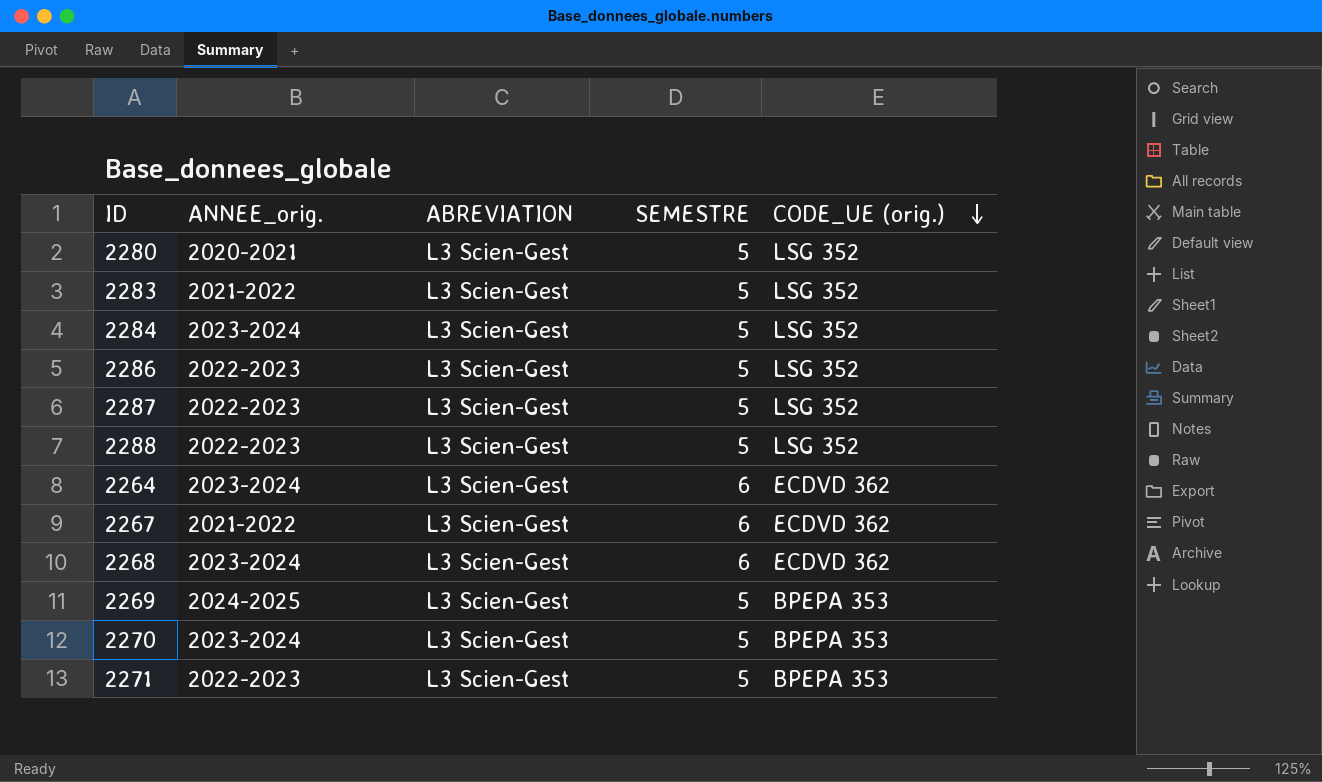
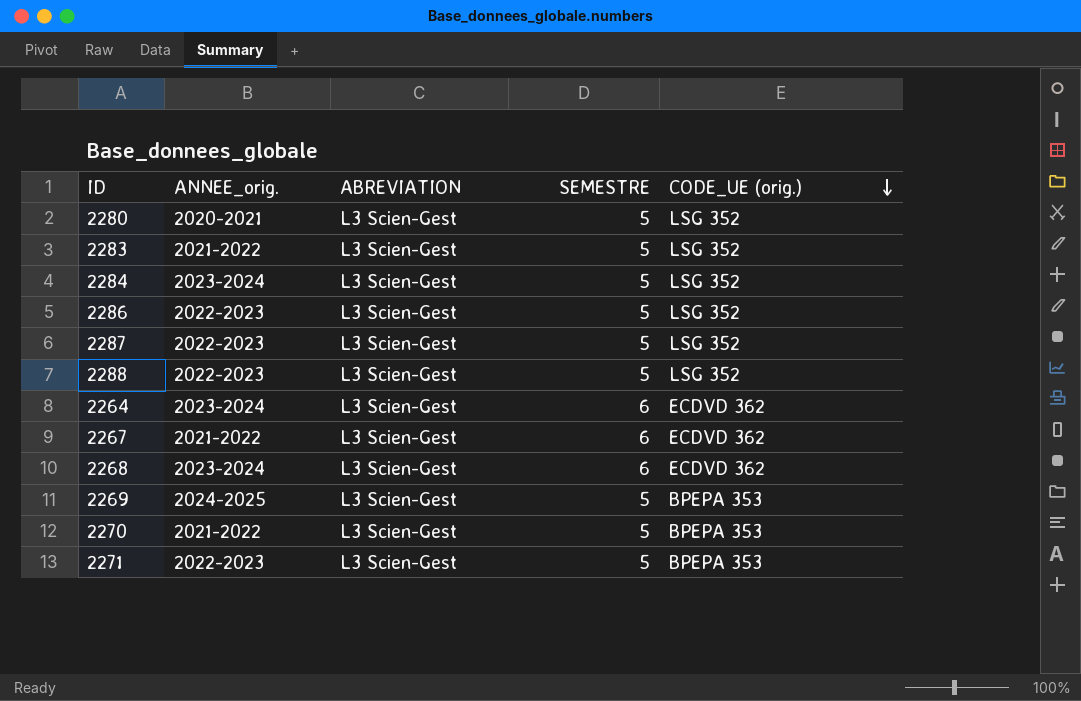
2270 | ANNEE_orig.: 2023-2024 -> 2021-2022

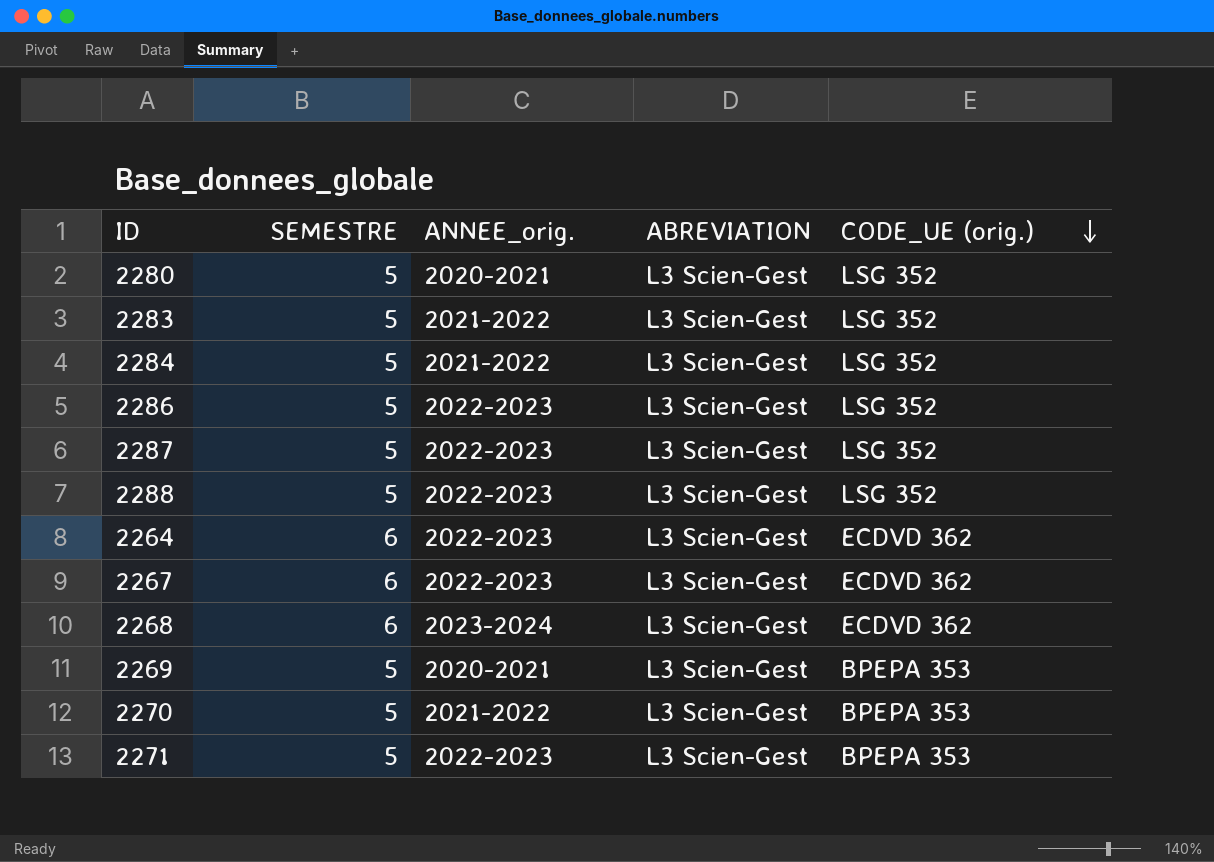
column SEMESTRE | position: 4 -> 2
2284 | ANNEE_orig.: 2023-2024 -> 2021-2022
2264 | ANNEE_orig.: 2023-2024 -> 2022-2023
2267 | ANNEE_orig.: 2021-2022 -> 2022-2023
2269 | ANNEE_orig.: 2024-2025 -> 2020-2021

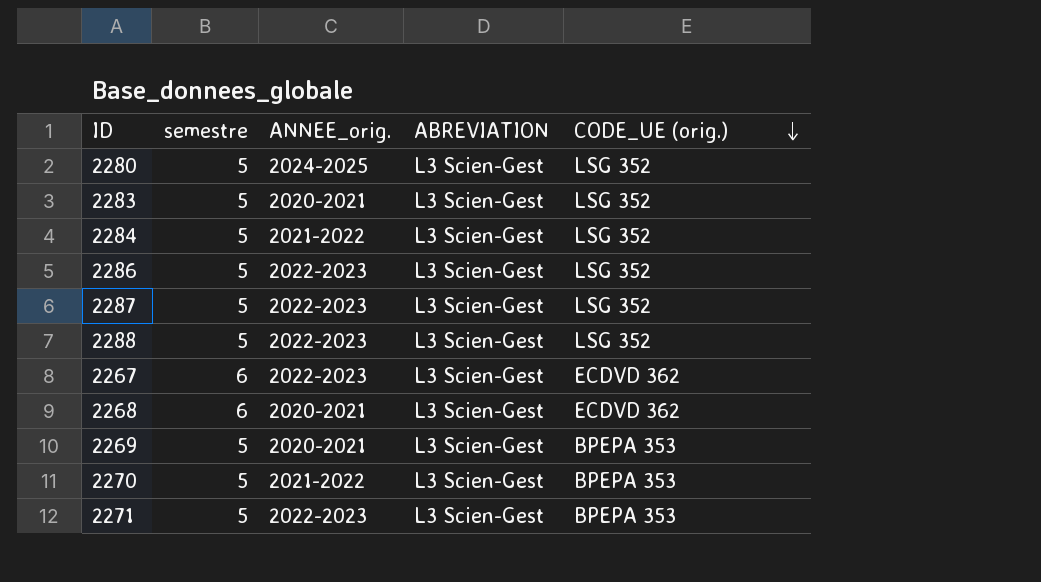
column name: SEMESTRE -> semestre
row 2264: 6 | 2022-2023 | L3 Scien-Gest | ECDVD 362 -> none
2280 | ANNEE_orig.: 2020-2021 -> 2024-2025
2283 | ANNEE_orig.: 2021-2022 -> 2020-2021
2268 | ANNEE_orig.: 2023-2024 -> 2020-2021

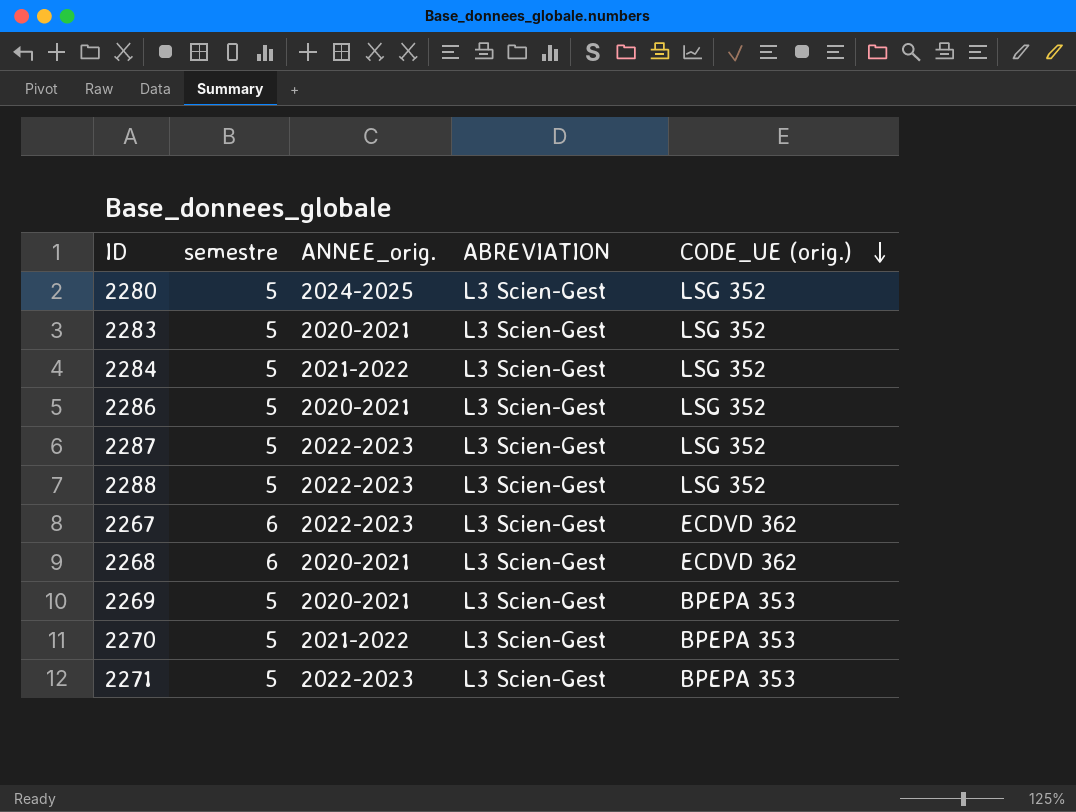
2286 | ANNEE_orig.: 2022-2023 -> 2020-2021

